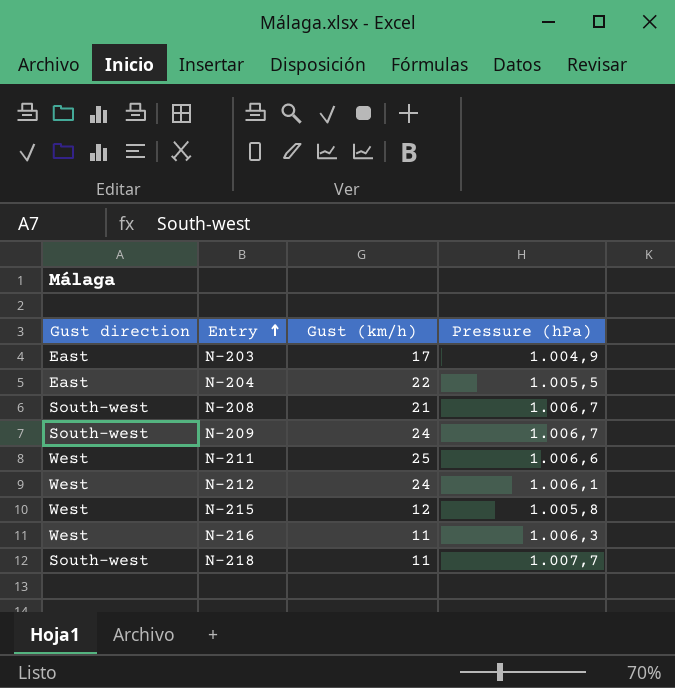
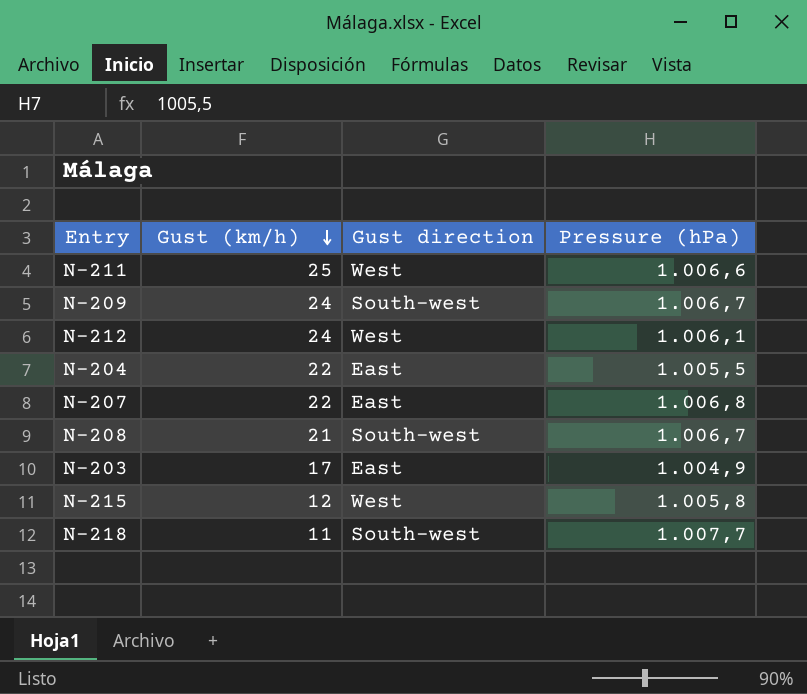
row order: Entry ascending -> Gust (km/h) descending
column Gust direction | position: 1 -> 3
row N-216: West | 11 | 1.006,3 -> none
row N-207: none -> 22 | East | 1.006,8

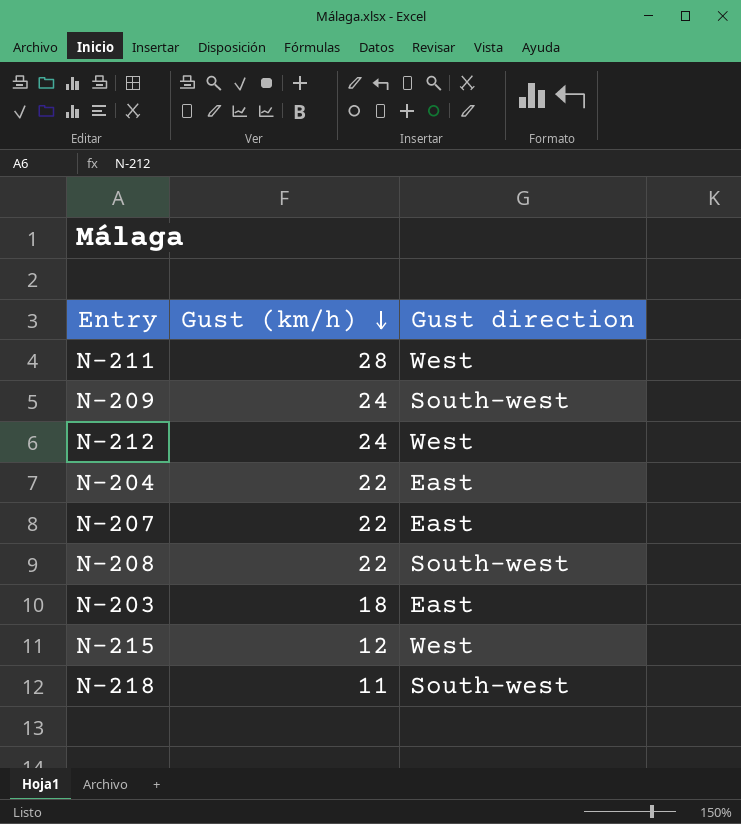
column Pressure (hPa) | position: 4 -> none
N-211 | Gust (km/h): 25 -> 28
N-208 | Gust (km/h): 21 -> 22
N-203 | Gust (km/h): 17 -> 18

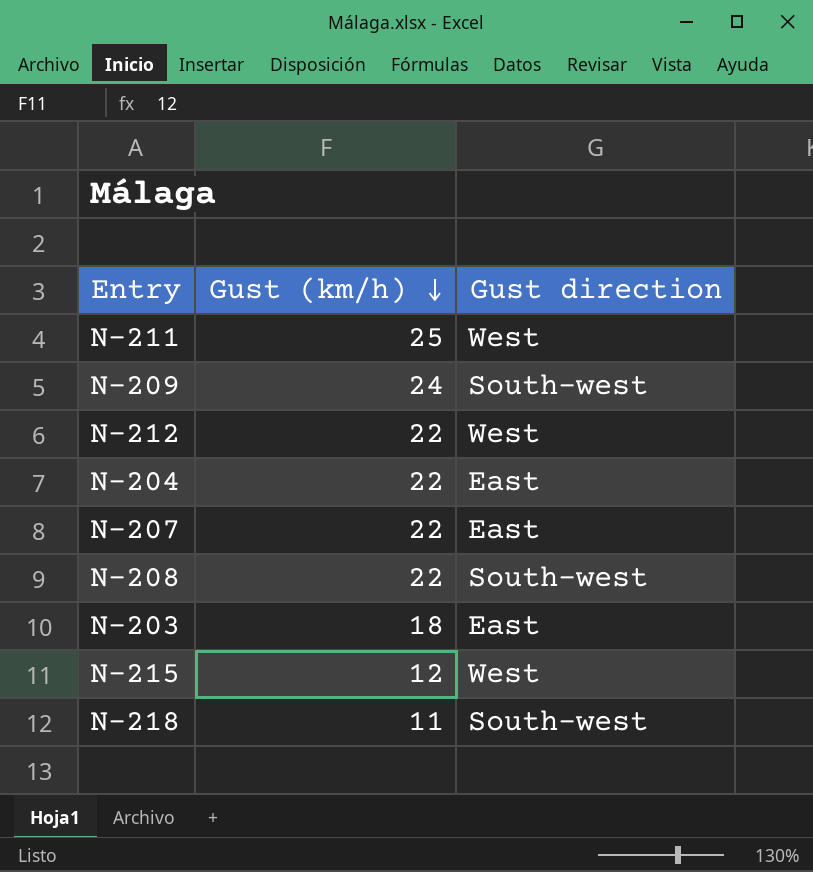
N-211 | Gust (km/h): 28 -> 25
N-212 | Gust (km/h): 24 -> 22

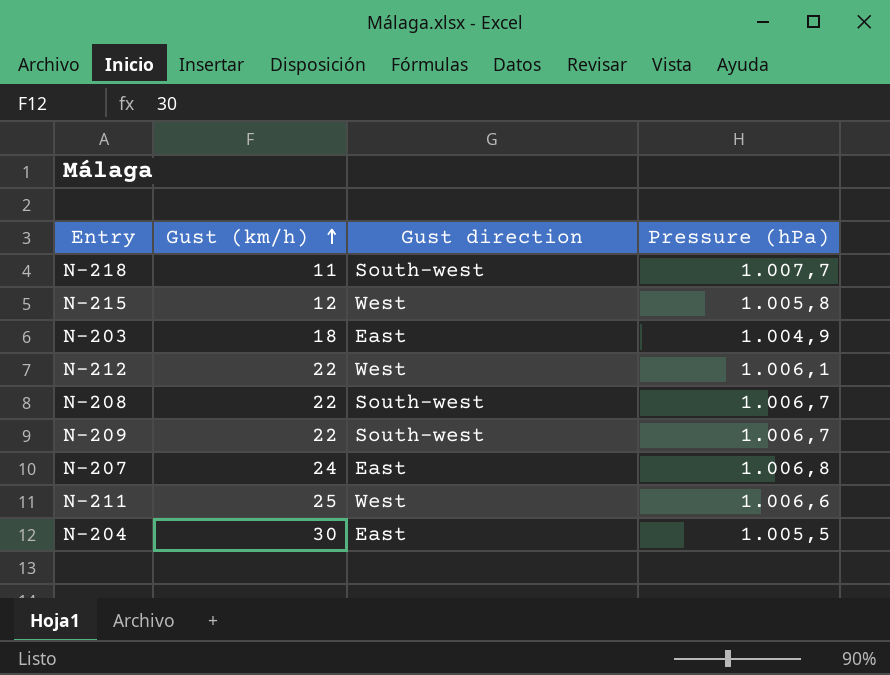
row order: Gust (km/h) descending -> Gust (km/h) ascending
column Pressure (hPa) | position: none -> 4
N-209 | Gust (km/h): 24 -> 22
N-207 | Gust (km/h): 22 -> 24
N-204 | Gust (km/h): 22 -> 30

